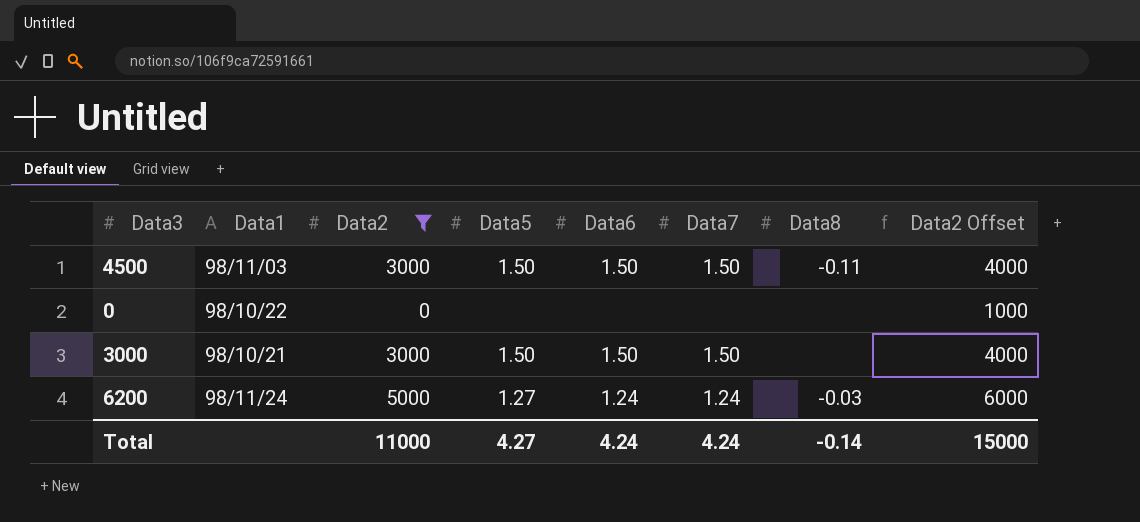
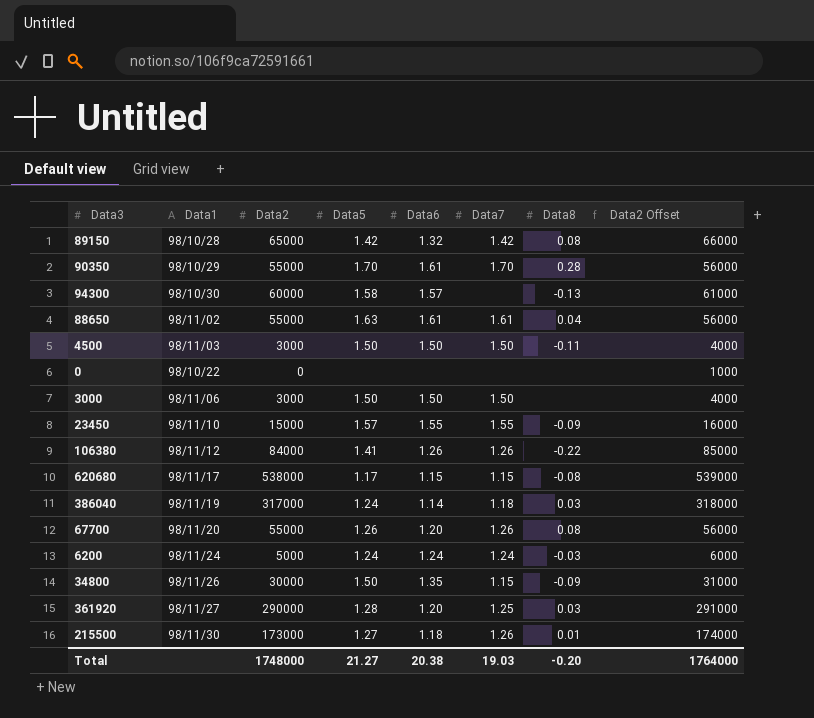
filter: Data2 <= 5000 -> none
3000 | Data1: 98/10/21 -> 98/11/06
6200 | Data5: 1.27 -> 1.24
Total | Data2: 11000 -> 1748000
Total | Data5: 4.27 -> 21.27
Total | Data6: 4.24 -> 20.38
Total | Data7: 4.24 -> 19.03
Total | Data8: -0.14 -> -0.20
Total | Data2 Offset: 15000 -> 1764000

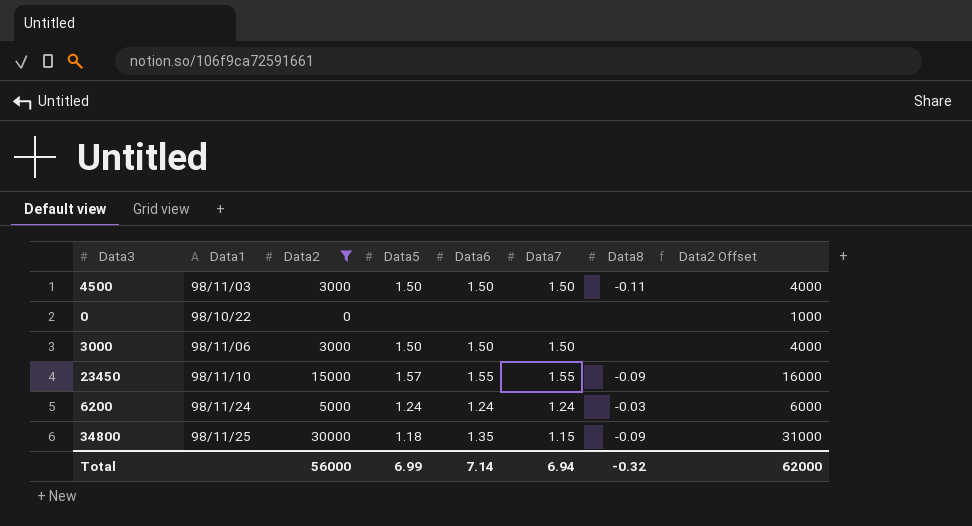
filter: none -> Data2 <= 30000
34800 | Data1: 98/11/26 -> 98/11/25
34800 | Data5: 1.50 -> 1.18
Total | Data2: 1748000 -> 56000
Total | Data5: 21.27 -> 6.99
Total | Data6: 20.38 -> 7.14
Total | Data7: 19.03 -> 6.94
Total | Data8: -0.20 -> -0.32
Total | Data2 Offset: 1764000 -> 62000

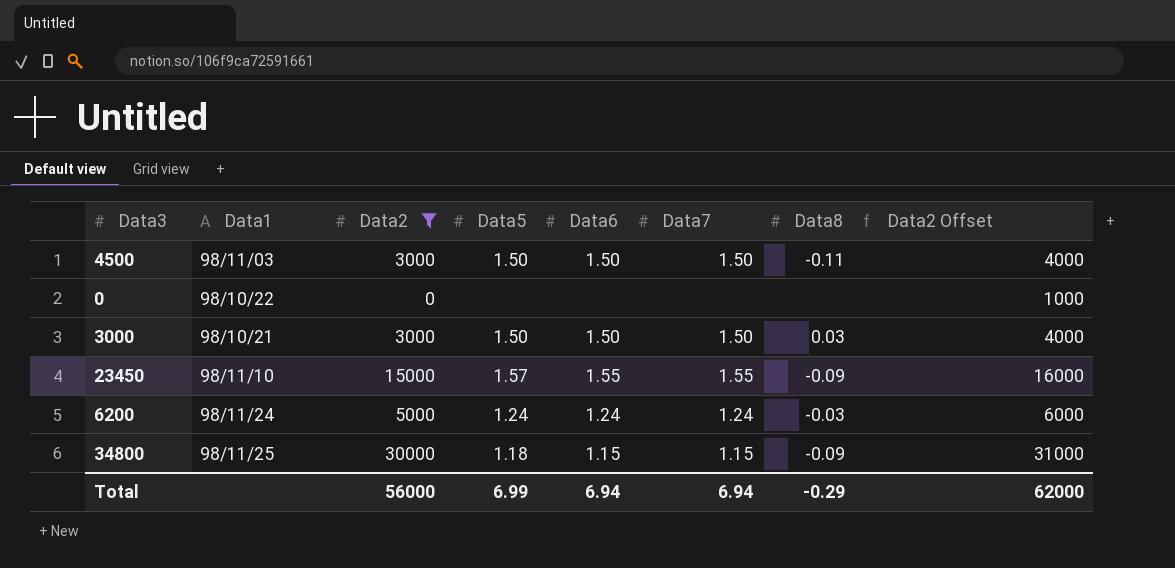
3000 | Data1: 98/11/06 -> 98/10/21
3000 | Data8: none -> 0.03
34800 | Data6: 1.35 -> 1.15
Total | Data6: 7.14 -> 6.94
Total | Data8: -0.32 -> -0.29

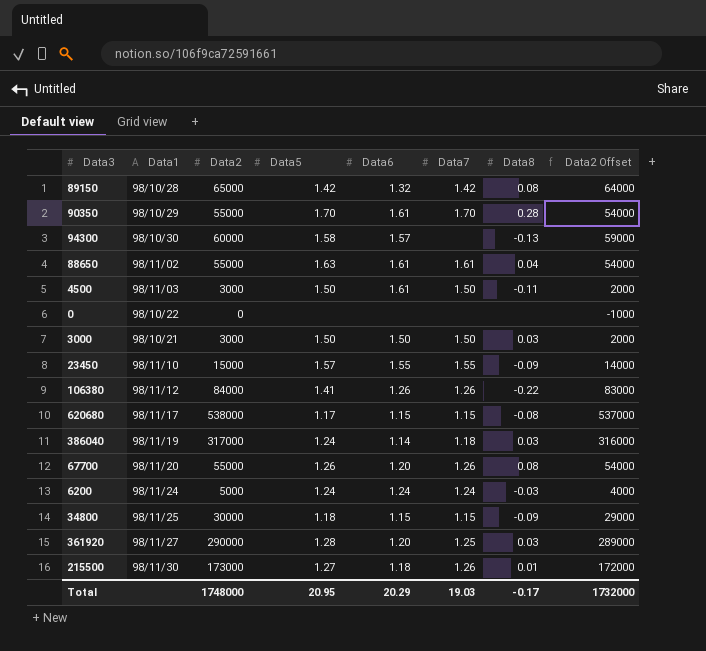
filter: Data2 <= 30000 -> none
column Data2 Offset | formula: [Data2] + 1000 -> [Data2] - 1000
4500 | Data6: 1.50 -> 1.61
Total | Data2: 56000 -> 1748000
Total | Data5: 6.99 -> 20.95
Total | Data6: 6.94 -> 20.29
Total | Data7: 6.94 -> 19.03
Total | Data8: -0.29 -> -0.17
Total | Data2 Offset: 62000 -> 1732000

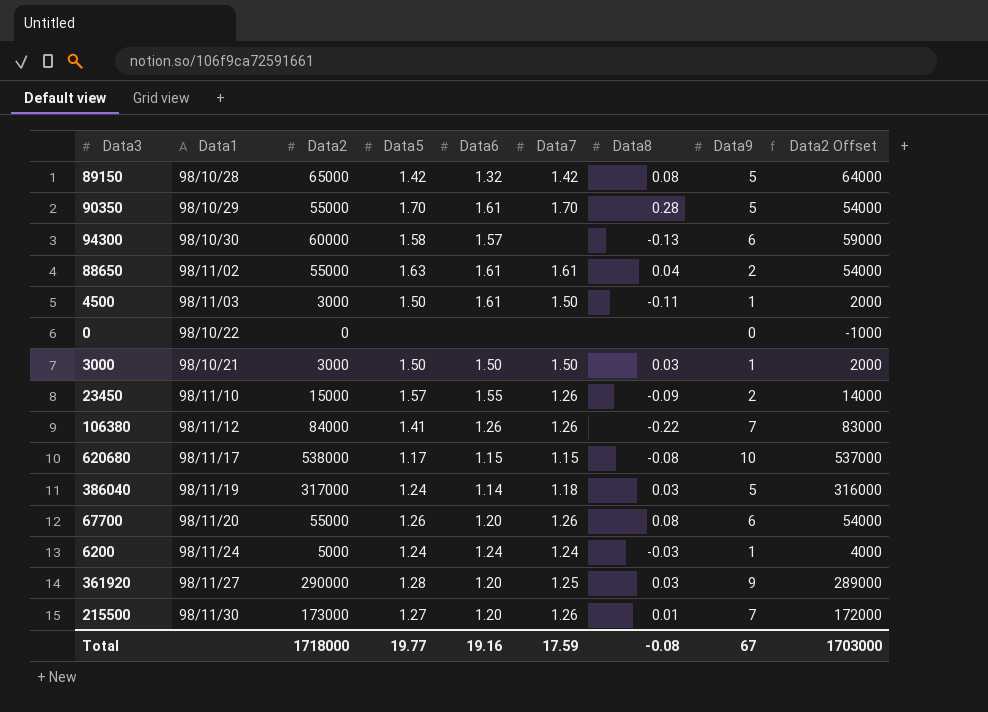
column Data9 | position: none -> 8
row 34800: 98/11/25 | 30000 | 1.18 | 1.15 | 1.15 | -0.09 | 29000 -> none
23450 | Data7: 1.55 -> 1.26
215500 | Data6: 1.18 -> 1.20
Total | Data2: 1748000 -> 1718000
Total | Data5: 20.95 -> 19.77
Total | Data6: 20.29 -> 19.16
Total | Data7: 19.03 -> 17.59
Total | Data8: -0.17 -> -0.08
Total | Data2 Offset: 1732000 -> 1703000

